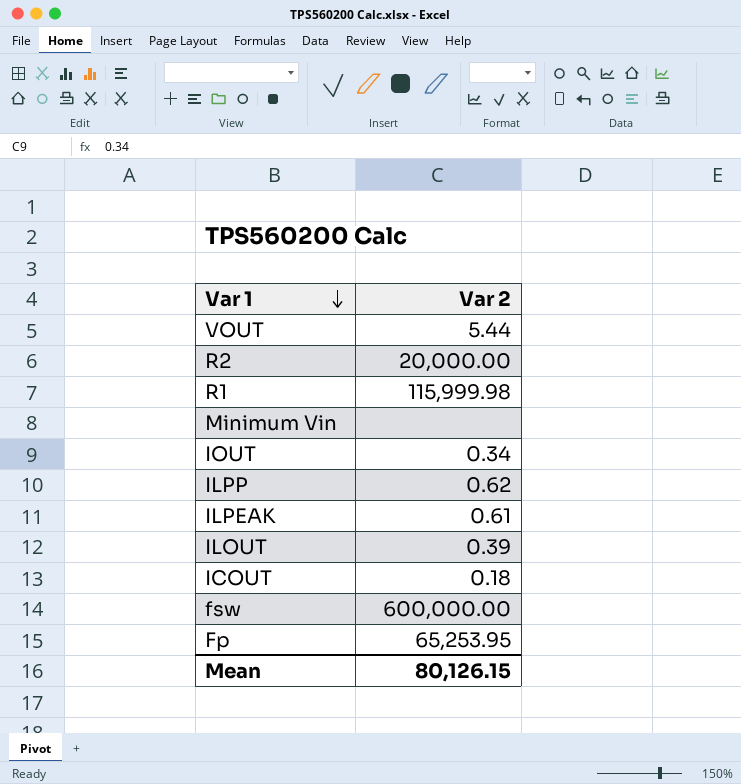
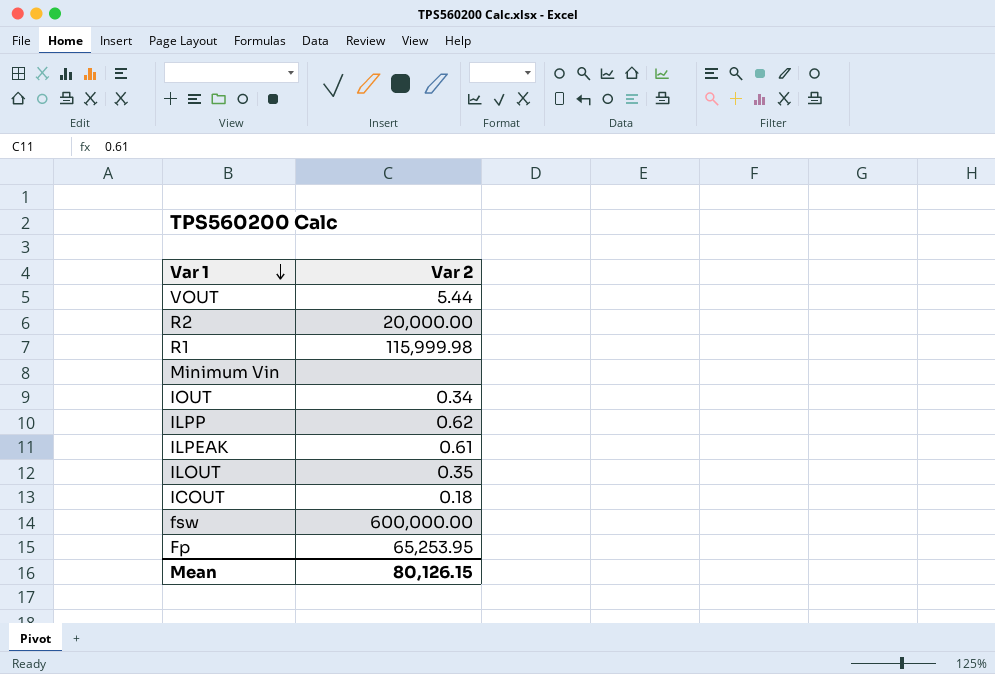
ILOUT | Var 2: 0.39 -> 0.35

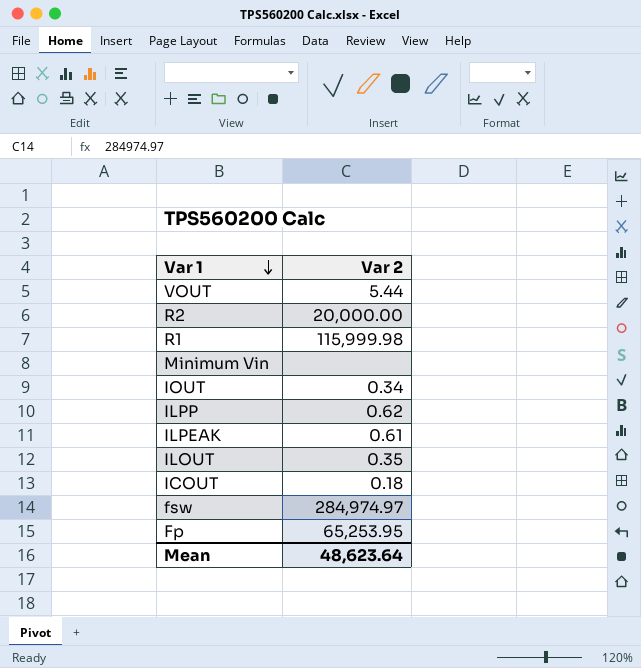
fsw | Var 2: 600,000.00 -> 284,974.97
Mean | Var 2: 80,126.15 -> 48,623.64

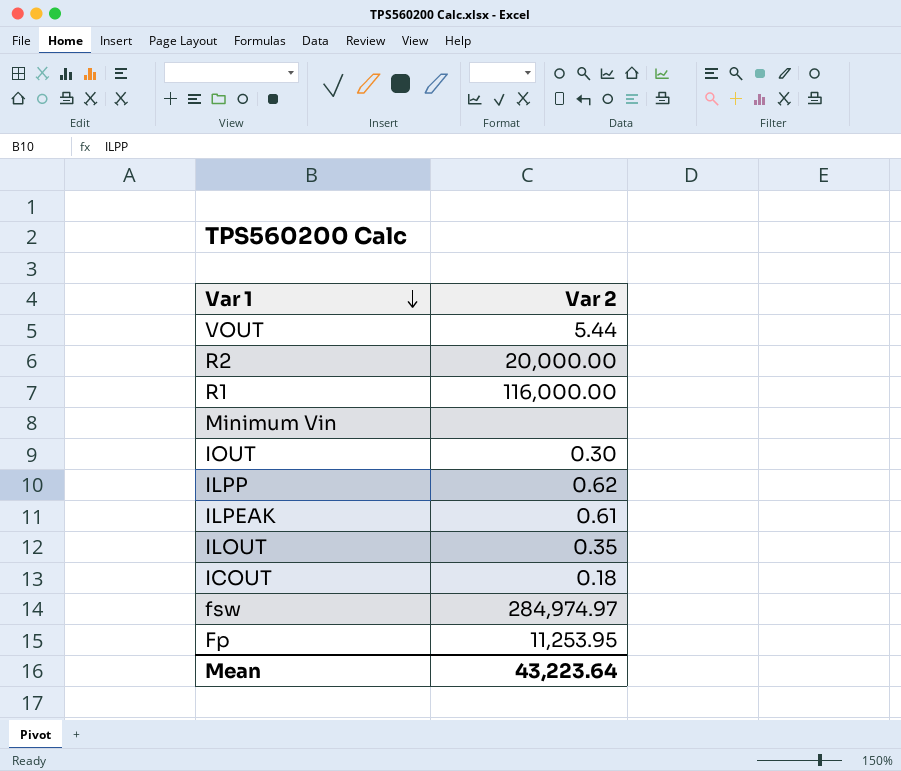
R1 | Var 2: 115,999.98 -> 116,000.00
IOUT | Var 2: 0.34 -> 0.30
Fp | Var 2: 65,253.95 -> 11,253.95
Mean | Var 2: 48,623.64 -> 43,223.64

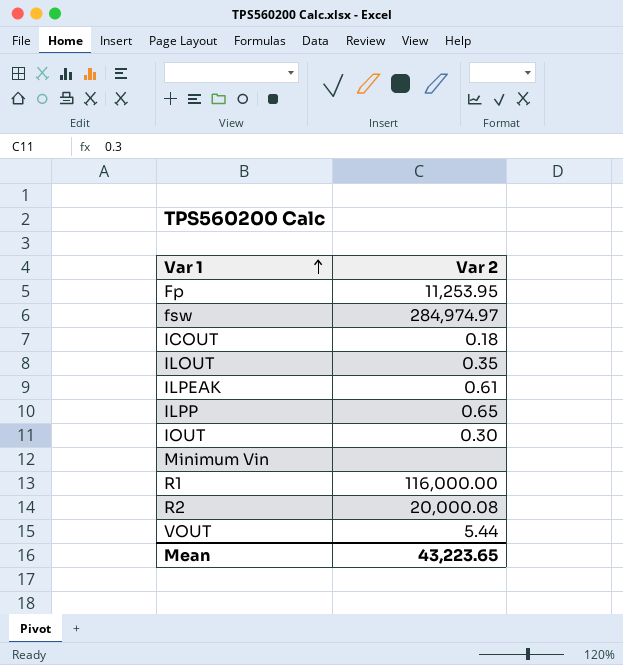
row order: Var 1 descending -> Var 1 ascending
ILPP | Var 2: 0.62 -> 0.65
R2 | Var 2: 20,000.00 -> 20,000.08
Mean | Var 2: 43,223.64 -> 43,223.65

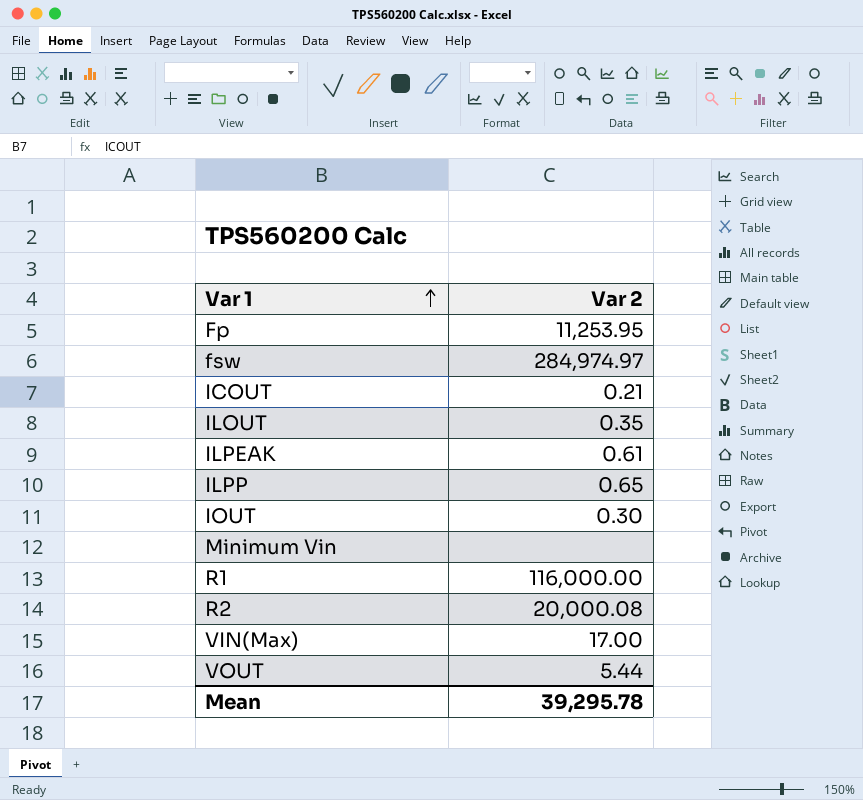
ICOUT | Var 2: 0.18 -> 0.21
row VIN(Max): none -> 17.00
Mean | Var 2: 43,223.65 -> 39,295.78

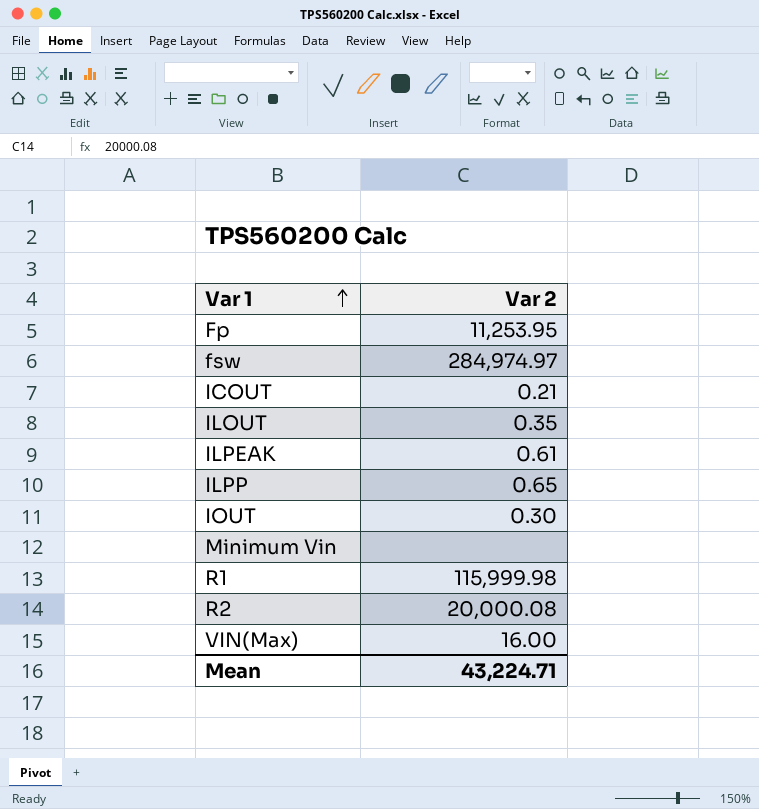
row VOUT: 5.44 -> none
R1 | Var 2: 116,000.00 -> 115,999.98
VIN(Max) | Var 2: 17.00 -> 16.00
Mean | Var 2: 39,295.78 -> 43,224.71

